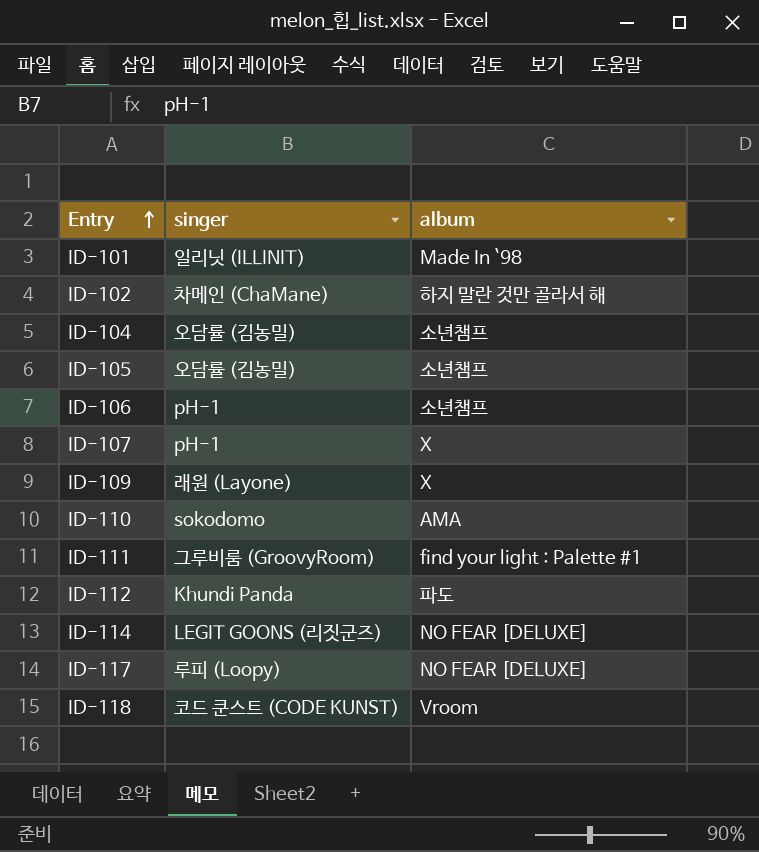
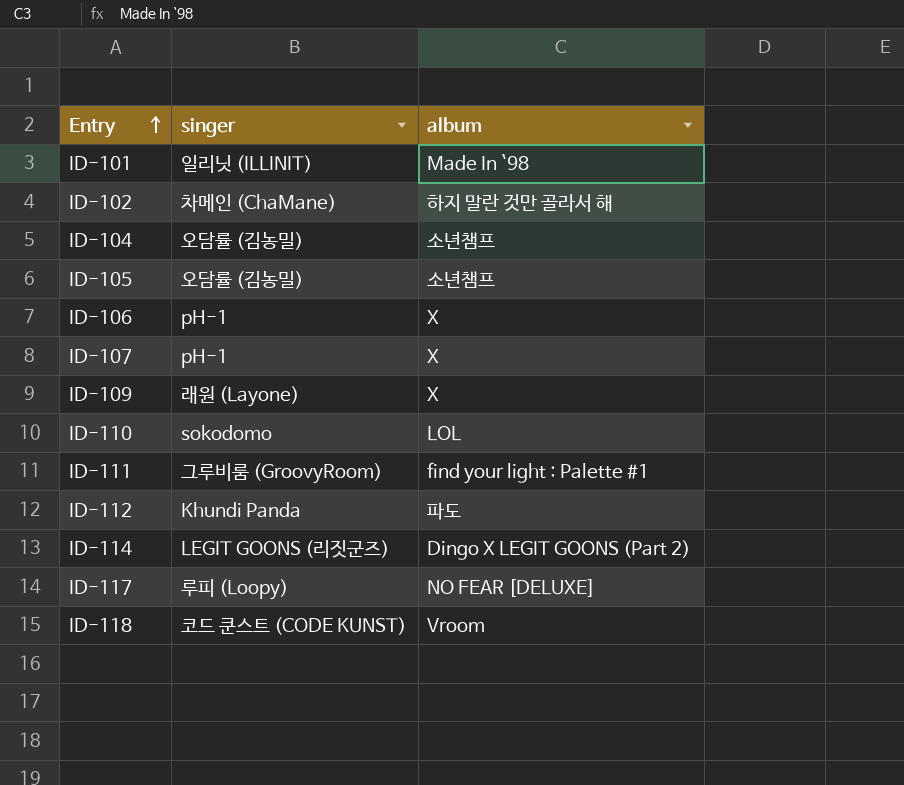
ID-106 | album: 소년챔프 -> X
ID-110 | album: AMA -> LOL
ID-114 | album: NO FEAR [DELUXE] -> Dingo X LEGIT GOONS (Part 2)

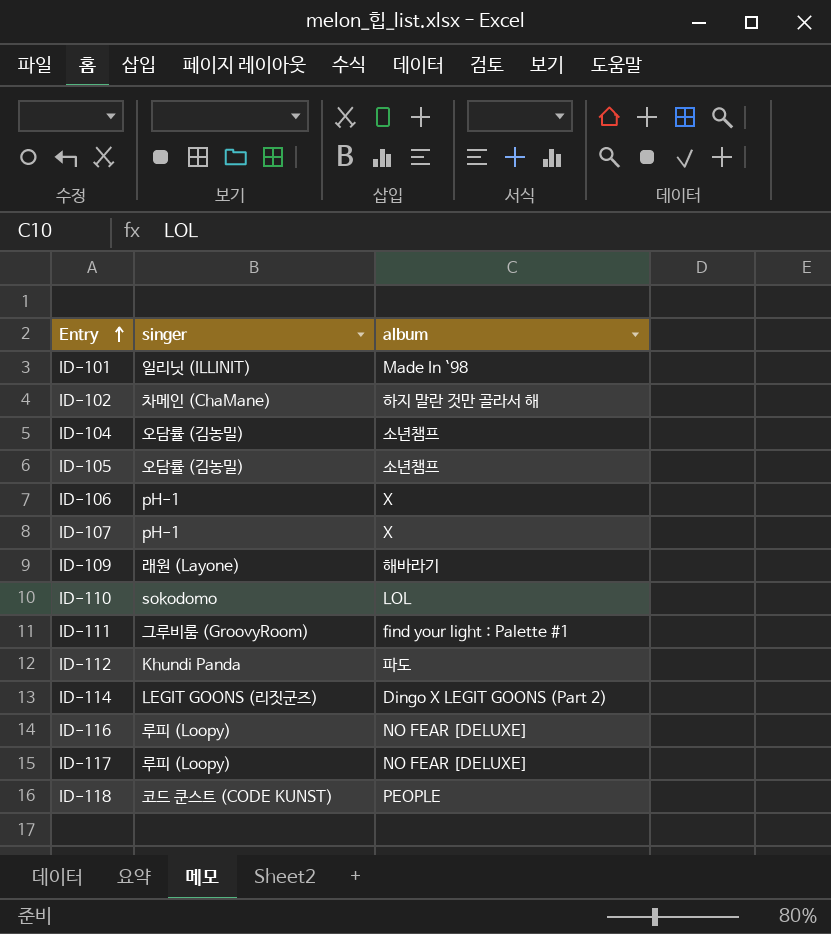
ID-109 | album: X -> 해바라기
row ID-116: none -> 루피 (Loopy) | NO FEAR [DELUXE]
ID-118 | album: Vroom -> PEOPLE

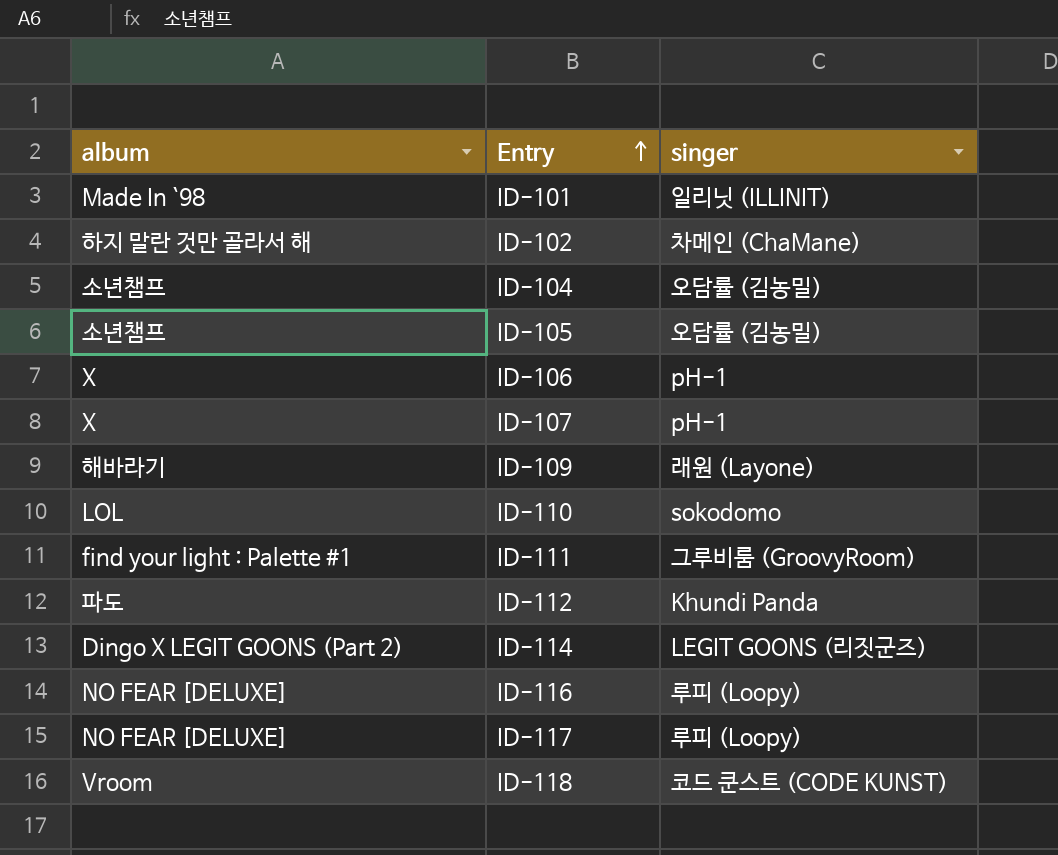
column album | position: 3 -> 1
ID-118 | album: PEOPLE -> Vroom

